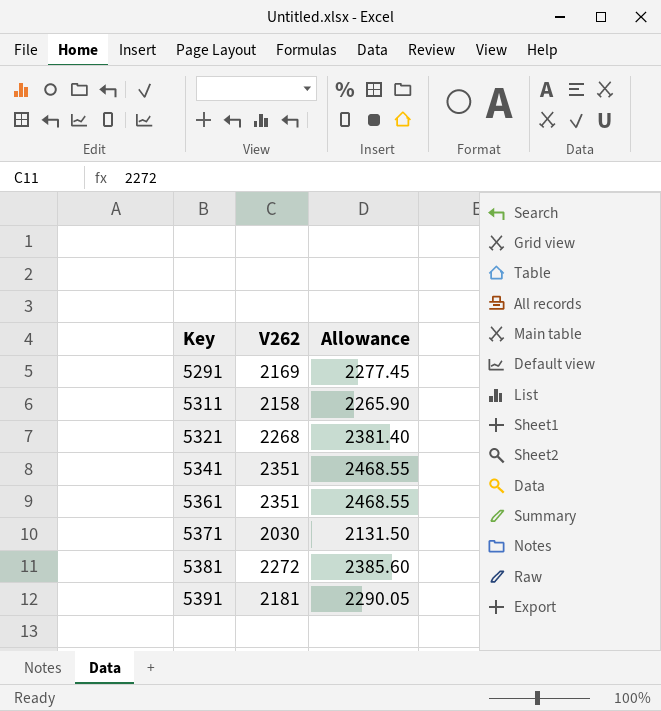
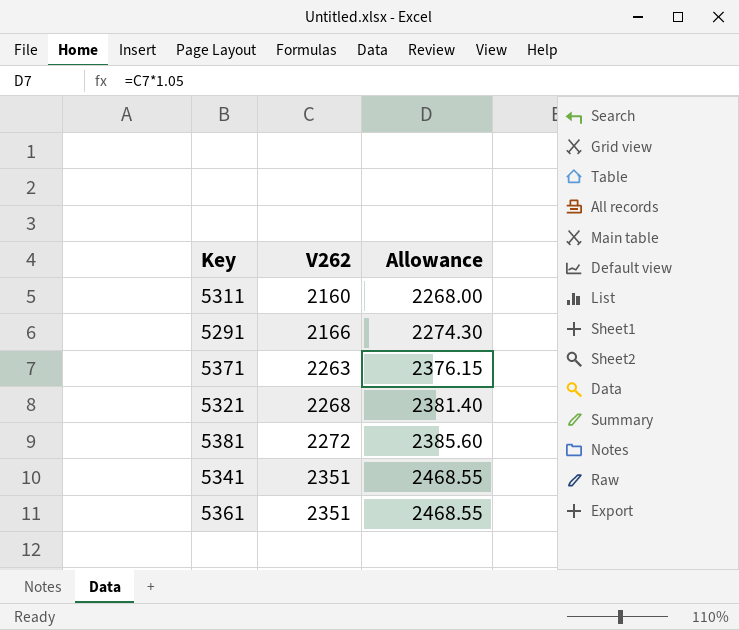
row order: Key ascending -> V262 ascending
row 5391: 2181 | 2290.05 -> none
5311 | V262: 2158 -> 2160
5311 | Allowance: 2265.90 -> 2268.00
5291 | V262: 2169 -> 2166
5291 | Allowance: 2277.45 -> 2274.30
5371 | V262: 2030 -> 2263
5371 | Allowance: 2131.50 -> 2376.15

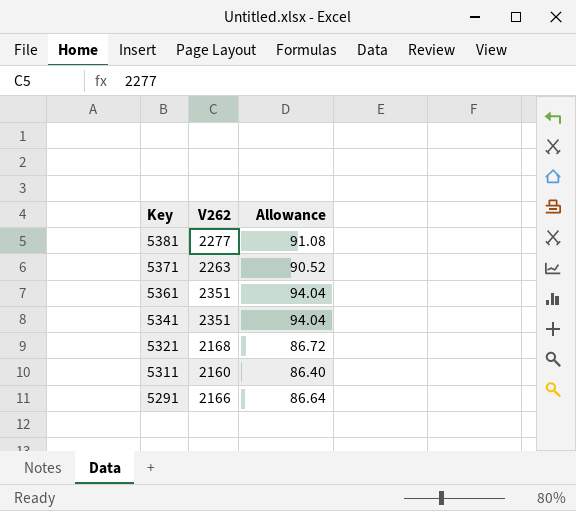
row order: V262 ascending -> Key descending
column Allowance | formula: [V262] * 1.05 -> [V262] * 0.04
5381 | V262: 2272 -> 2277
5321 | V262: 2268 -> 2168

